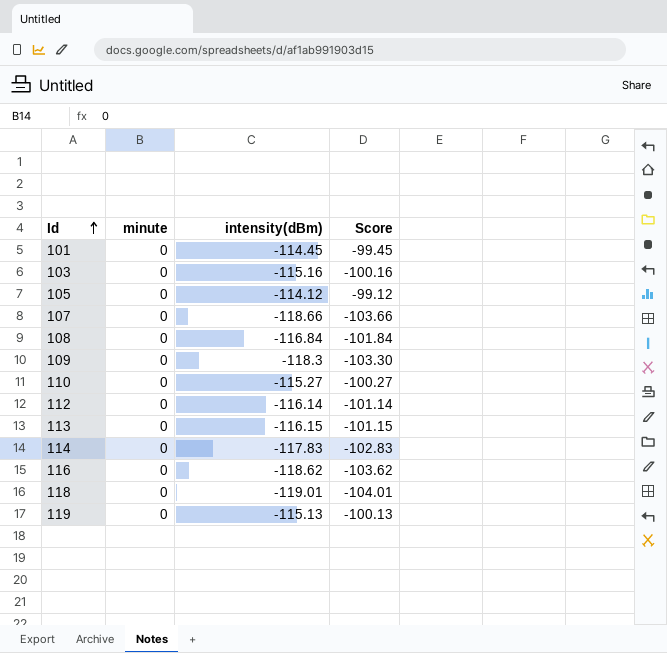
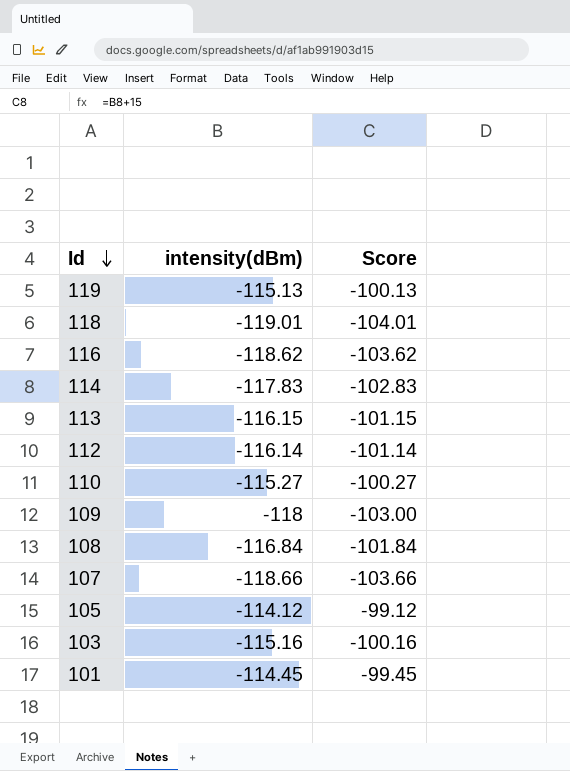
row order: Id ascending -> Id descending
column minute | position: 2 -> none
109 | intensity(dBm): -118.3 -> -118
109 | Score: -103.30 -> -103.00

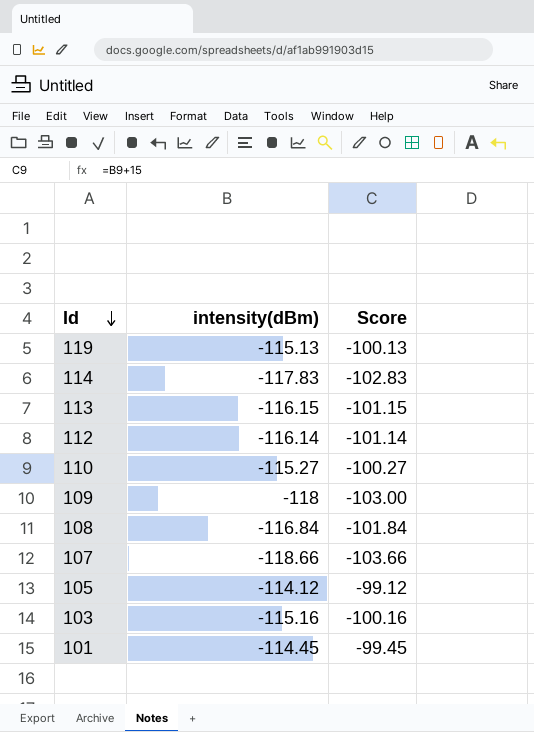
row 118: -119.01 | -104.01 -> none
row 116: -118.62 | -103.62 -> none

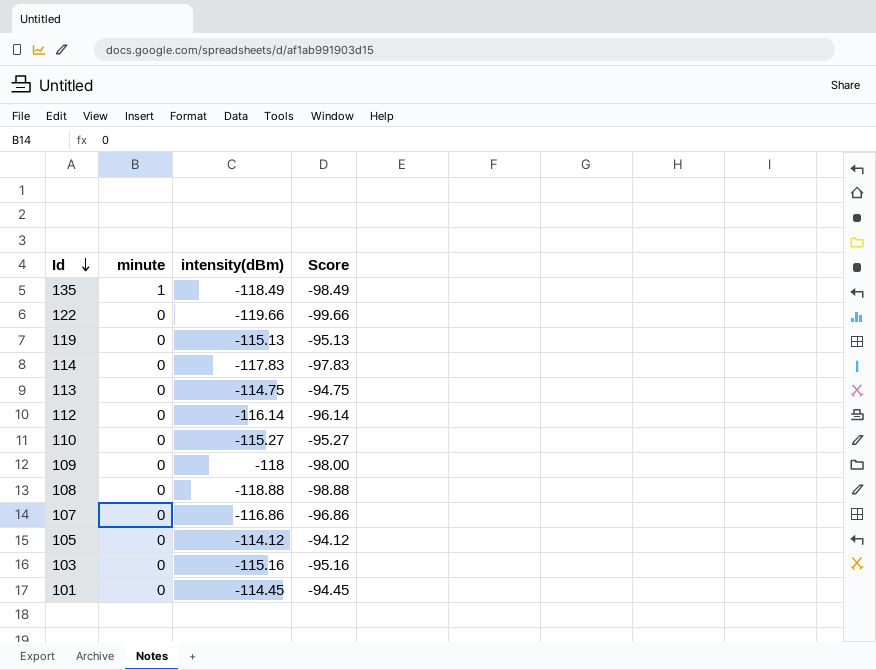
column minute | position: none -> 2
column Score | formula: [intensity(dBm)] + 15 -> [intensity(dBm)] + 20
row 135: none -> 1 | -118.49 | -98.49
row 122: none -> 0 | -119.66 | -99.66
113 | intensity(dBm): -116.15 -> -114.75
108 | intensity(dBm): -116.84 -> -118.88
107 | intensity(dBm): -118.66 -> -116.86

